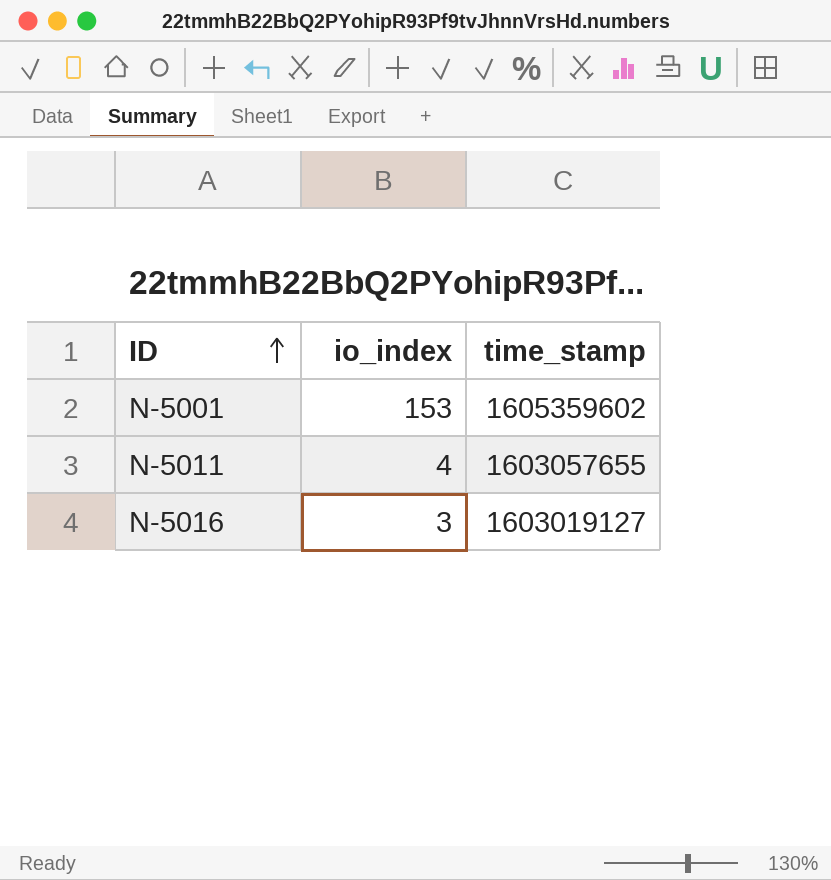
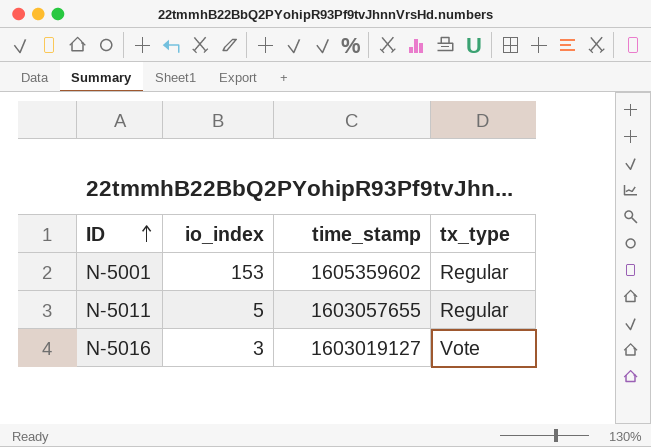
column tx_type | position: none -> 4
N-5011 | io_index: 4 -> 5

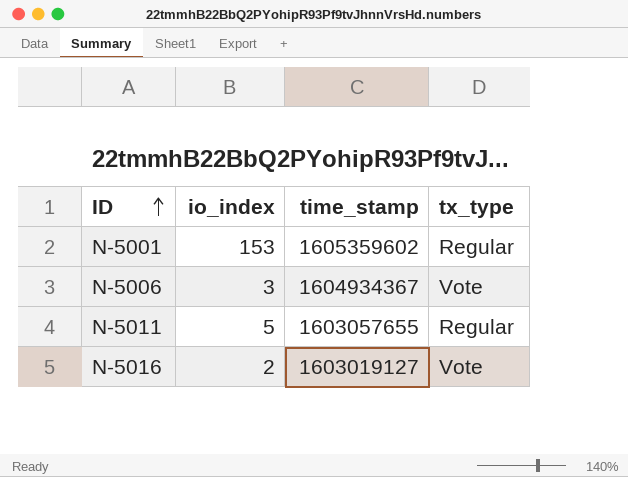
row N-5006: none -> 3 | 1604934367 | Vote
N-5016 | io_index: 3 -> 2

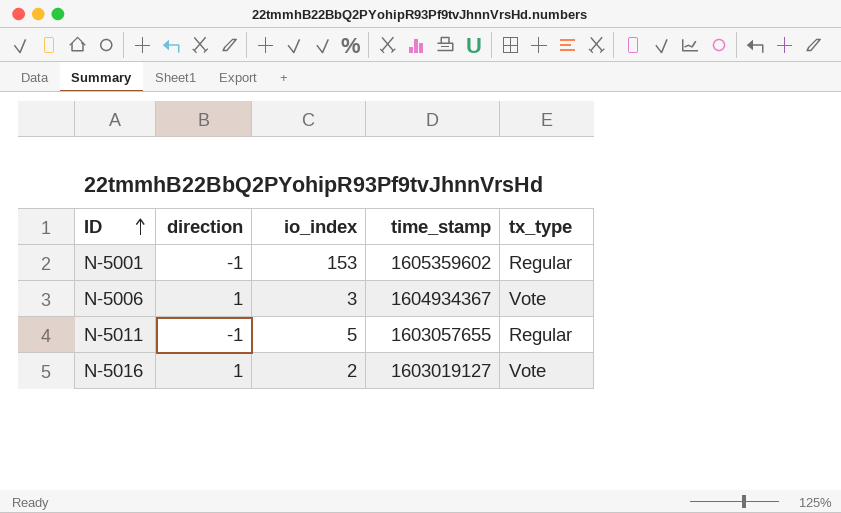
column direction | position: none -> 2

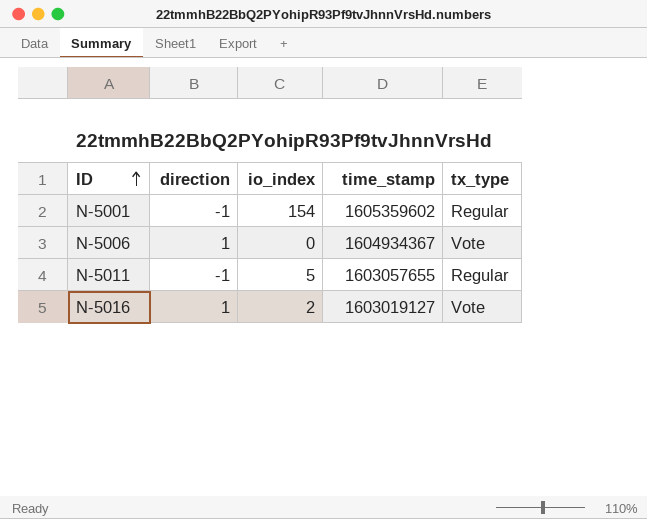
N-5001 | io_index: 153 -> 154
N-5006 | io_index: 3 -> 0

